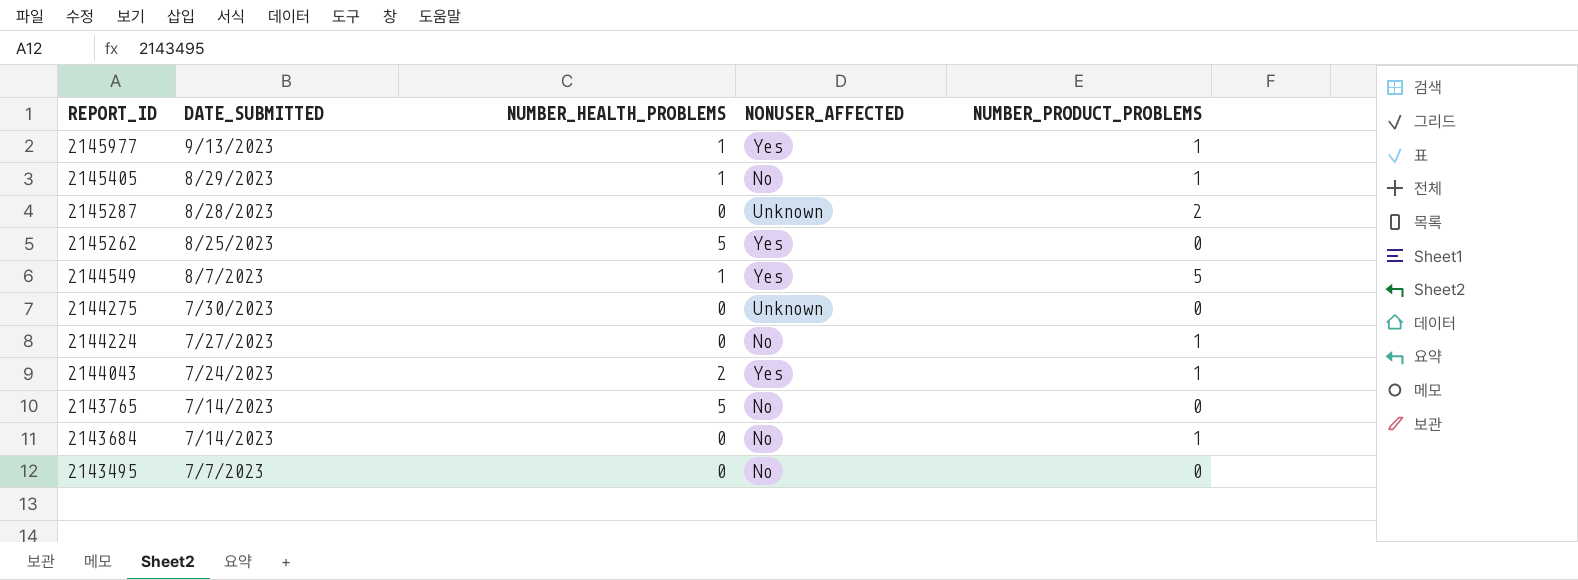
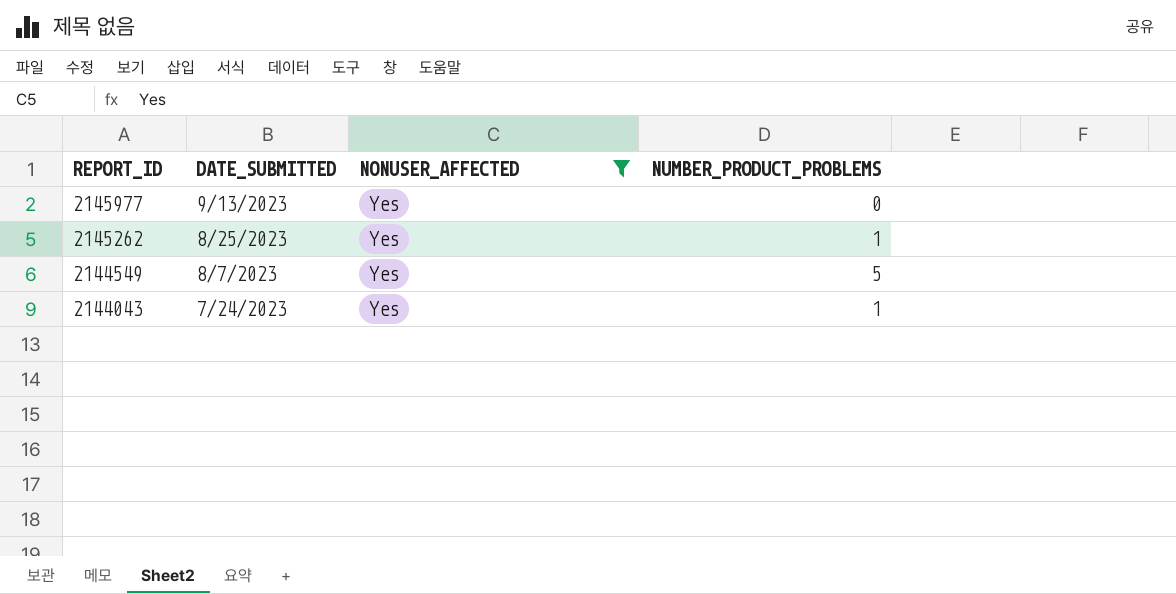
filter: none -> NONUSER_AFFECTED = Yes
column NUMBER_HEALTH_PROBLEMS | position: 3 -> none
2145977 | NUMBER_PRODUCT_PROBLEMS: 1 -> 0
2145262 | NUMBER_PRODUCT_PROBLEMS: 0 -> 1

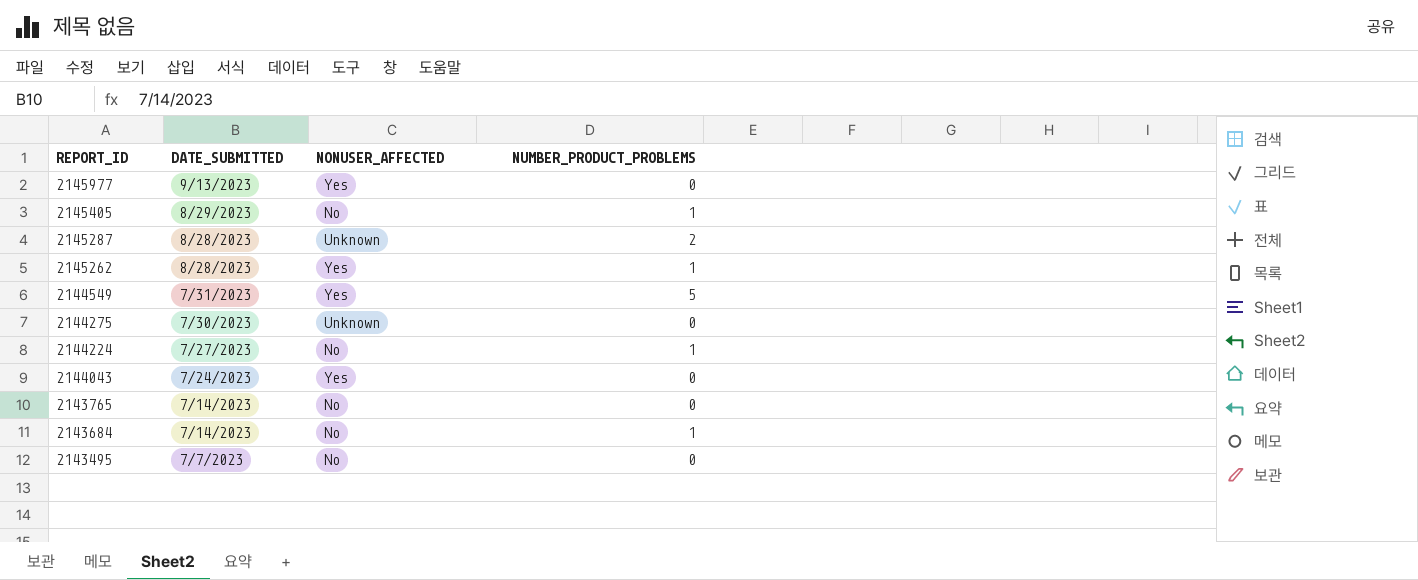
filter: NONUSER_AFFECTED = Yes -> none
2145262 | DATE_SUBMITTED: 8/25/2023 -> 8/28/2023
2144549 | DATE_SUBMITTED: 8/7/2023 -> 7/31/2023
2144043 | NUMBER_PRODUCT_PROBLEMS: 1 -> 0

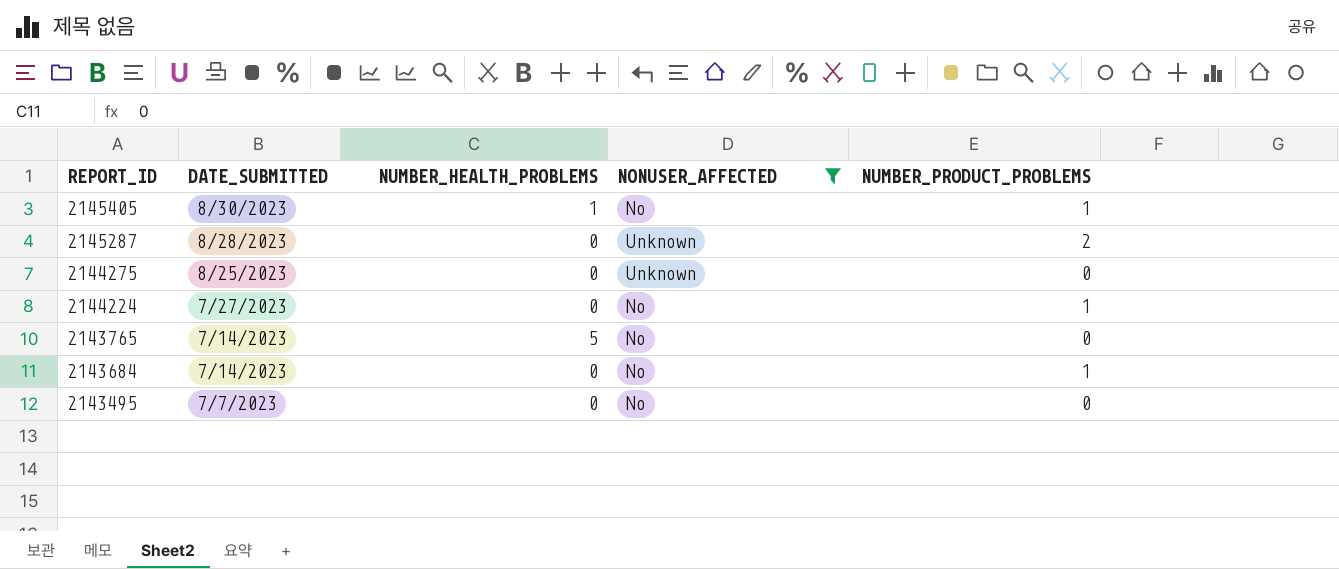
filter: none -> NONUSER_AFFECTED != Yes
column NUMBER_HEALTH_PROBLEMS | position: none -> 3
2145405 | DATE_SUBMITTED: 8/29/2023 -> 8/30/2023
2144275 | DATE_SUBMITTED: 7/30/2023 -> 8/25/2023

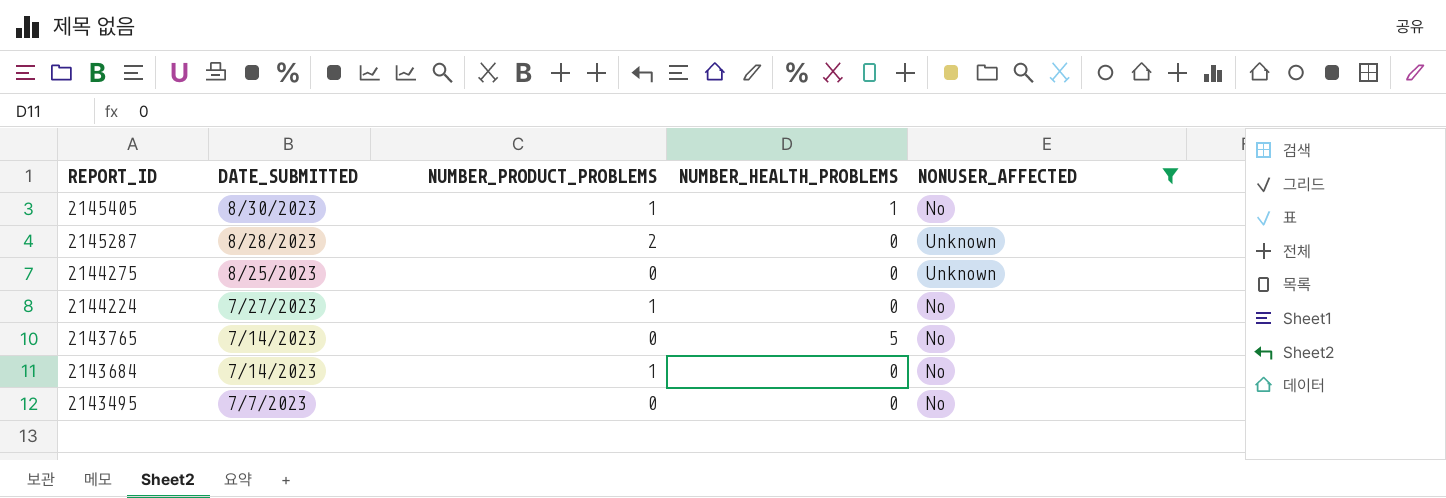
column NUMBER_PRODUCT_PROBLEMS | position: 5 -> 3

